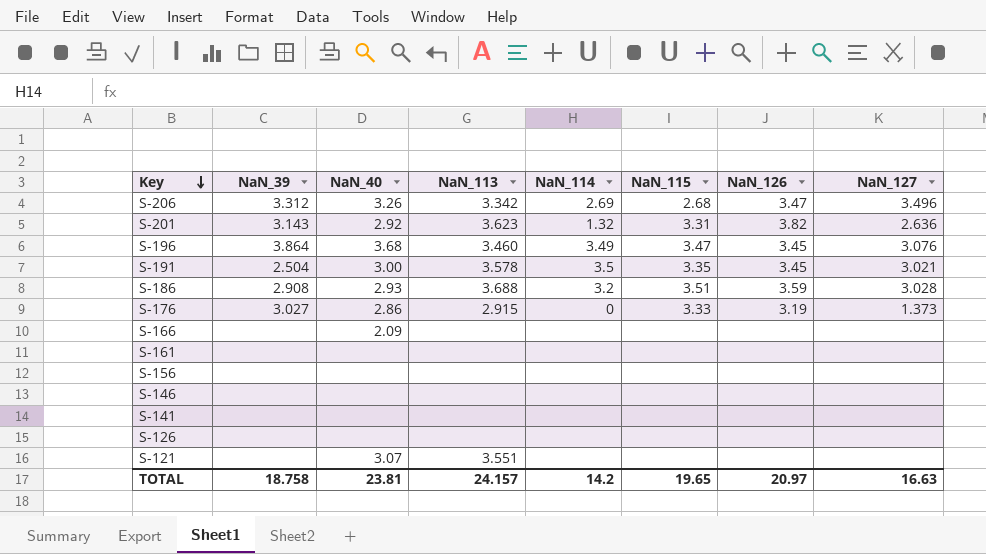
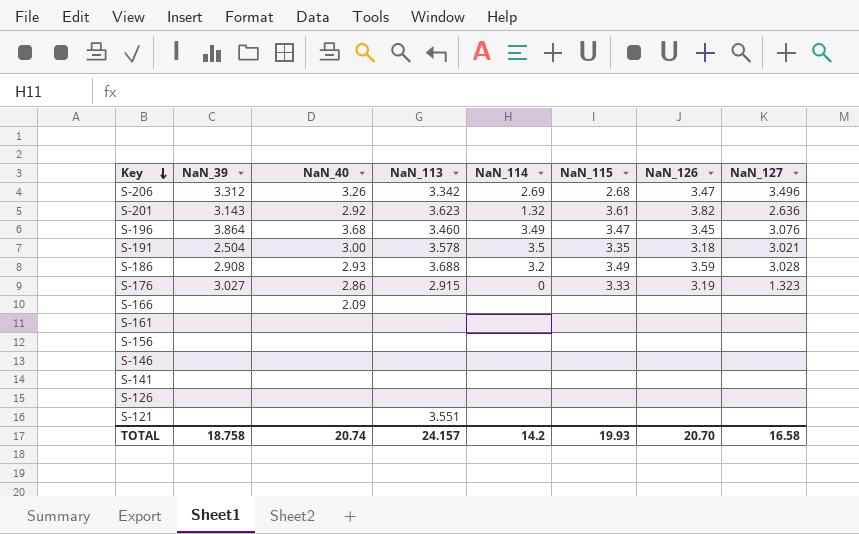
S-201 | NaN_115: 3.31 -> 3.61
S-191 | NaN_126: 3.45 -> 3.18
S-186 | NaN_115: 3.51 -> 3.49
S-176 | NaN_127: 1.373 -> 1.323
S-121 | NaN_40: 3.07 -> none
TOTAL | NaN_40: 23.81 -> 20.74
TOTAL | NaN_115: 19.65 -> 19.93
TOTAL | NaN_126: 20.97 -> 20.70
TOTAL | NaN_127: 16.63 -> 16.58

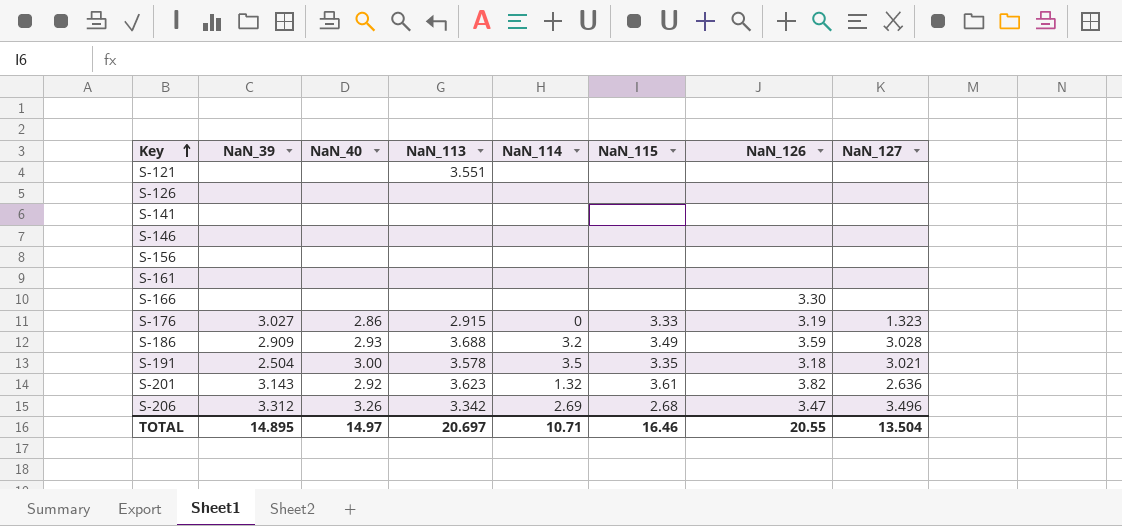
row order: Key descending -> Key ascending
row S-196: 3.864 | 3.68 | 3.460 | 3.49 | 3.47 | 3.45 | 3.076 -> none
S-166 | NaN_40: 2.09 -> none
S-166 | NaN_126: none -> 3.30
S-186 | NaN_39: 2.908 -> 2.909
TOTAL | NaN_39: 18.758 -> 14.895
TOTAL | NaN_40: 20.74 -> 14.97
TOTAL | NaN_113: 24.157 -> 20.697
TOTAL | NaN_114: 14.2 -> 10.71
TOTAL | NaN_115: 19.93 -> 16.46
TOTAL | NaN_126: 20.70 -> 20.55
TOTAL | NaN_127: 16.58 -> 13.504

